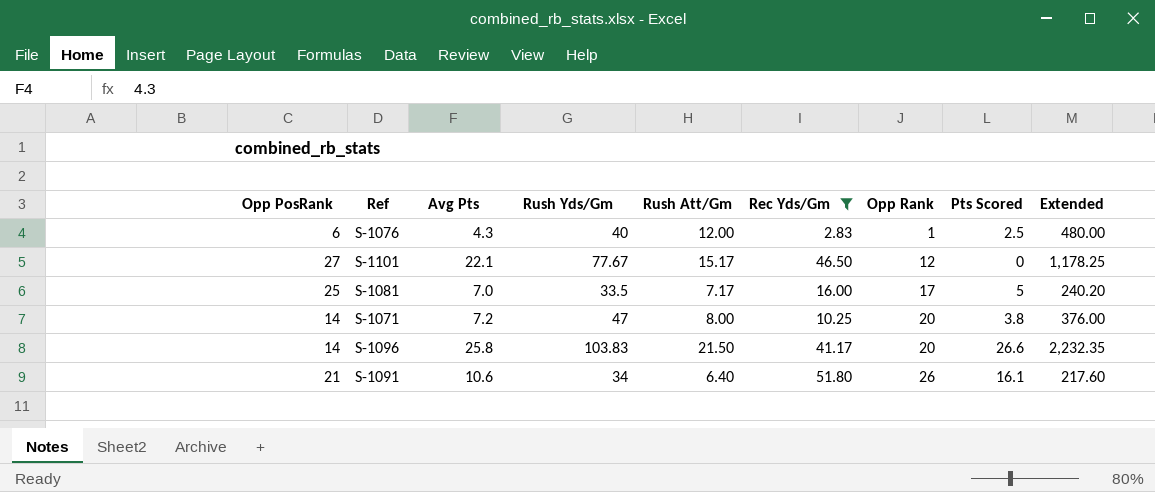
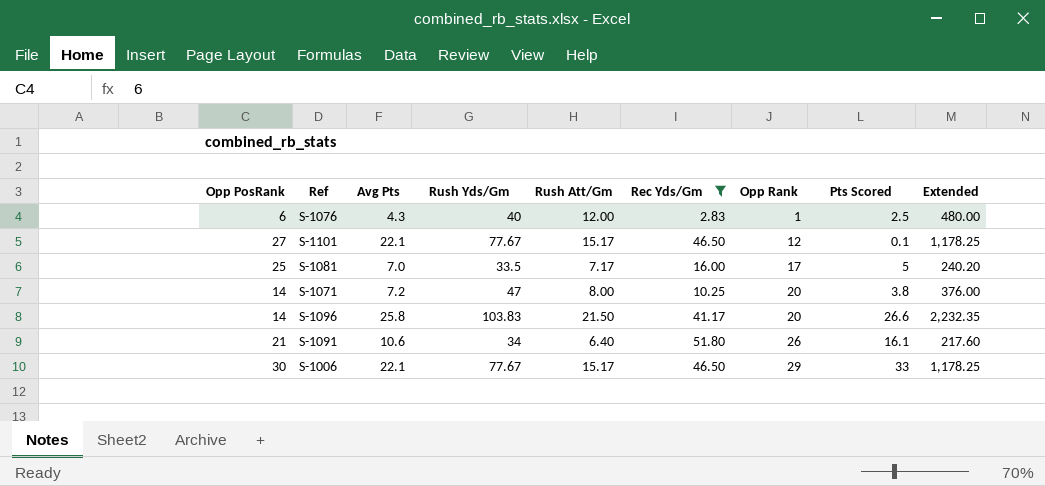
S-1101 | Pts Scored: 0 -> 0.1
row S-1006: none -> 30 | 22.1 | 77.67 | 15.17 | 46.50 | 29 | 33 | 1,178.25

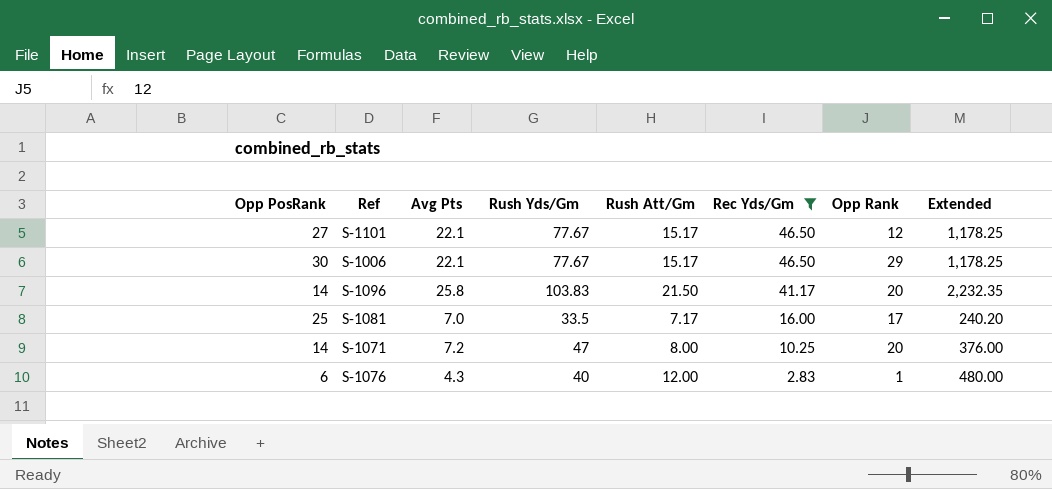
row order: Opp Rank ascending -> Rec Yds/Gm descending
column Pts Scored | position: 8 -> none
row S-1091: 21 | 10.6 | 34 | 6.40 | 51.80 | 26 | 16.1 | 217.60 -> none

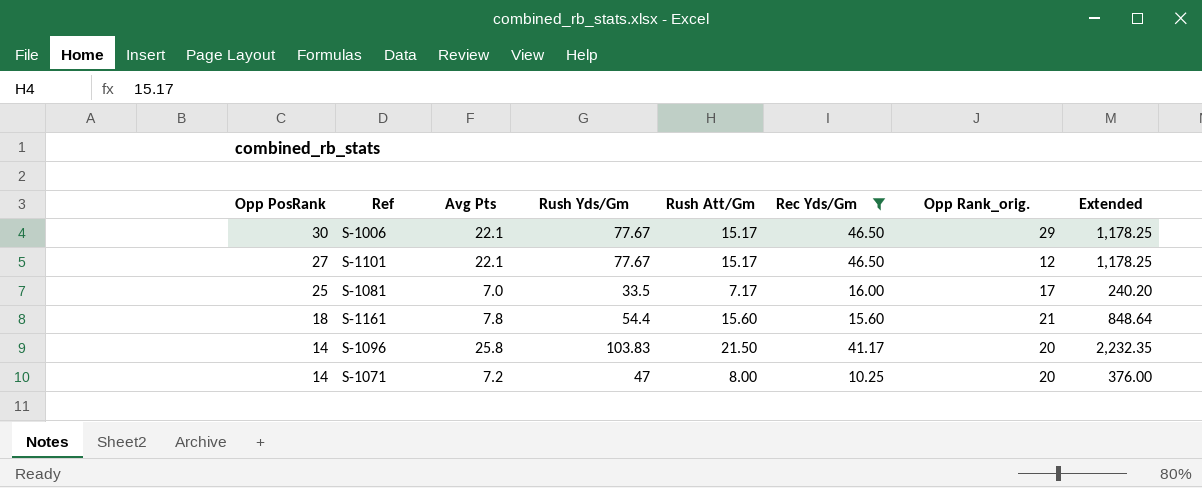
row order: Rec Yds/Gm descending -> Opp PosRank descending
column name: Opp Rank -> Opp Rank_orig.
row S-1076: 6 | 4.3 | 40 | 12.00 | 2.83 | 1 | 480.00 -> none
row S-1161: none -> 18 | 7.8 | 54.4 | 15.60 | 15.60 | 21 | 848.64

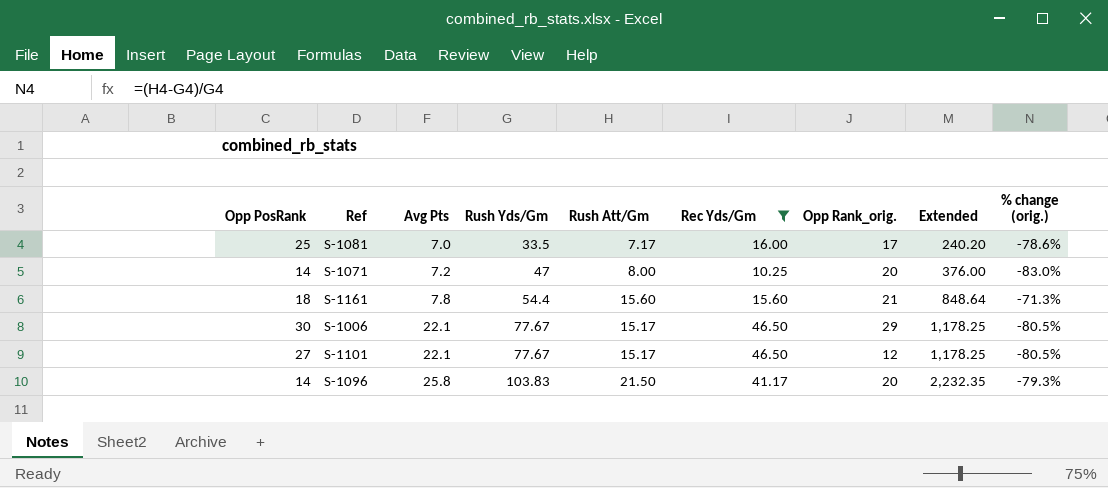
row order: Opp PosRank descending -> Avg Pts ascending
column % change (orig.) | formula: none -> ([Rush Att/Gm] - [Rush Yds/Gm]) / [Rush Yds/Gm]

